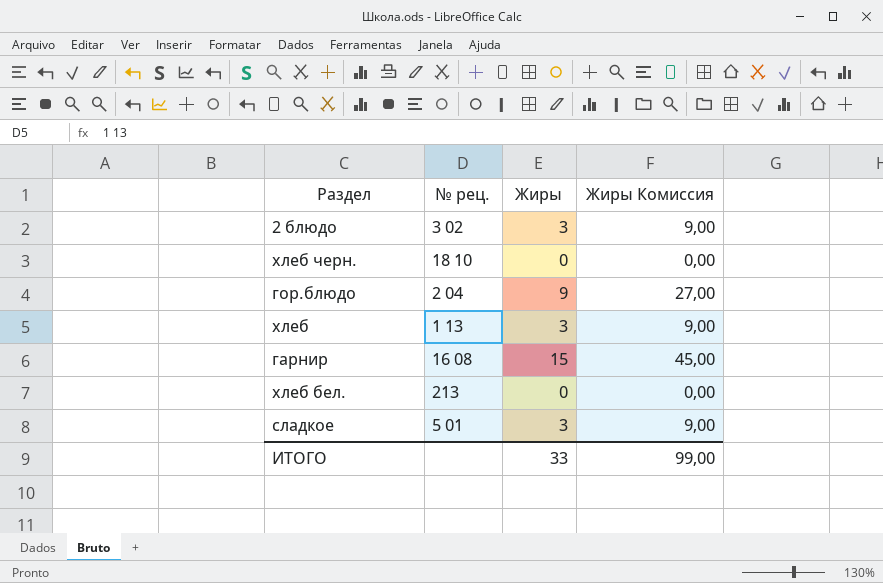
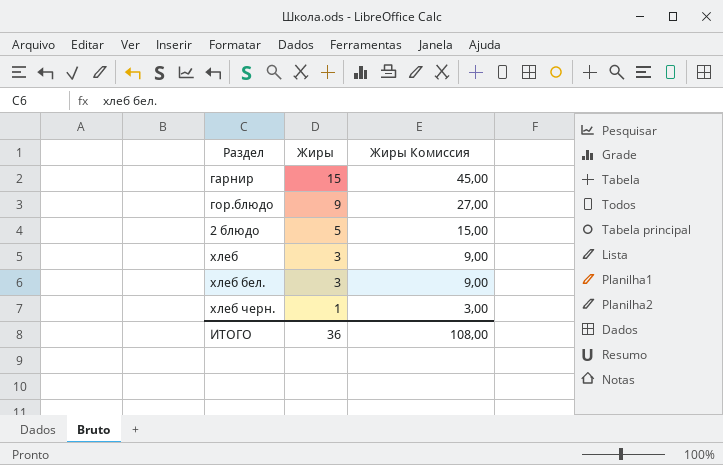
row order: none -> Жиры descending
column № рец. | position: 2 -> none
row сладкое: 5 01 | 3 | 9,00 -> none
2 блюдо | Жиры: 3 -> 5
2 блюдо | Жиры Комиссия: 9,00 -> 15,00
хлеб бел. | Жиры: 0 -> 3
хлеб бел. | Жиры Комиссия: 0,00 -> 9,00
хлеб черн. | Жиры: 0 -> 1
хлеб черн. | Жиры Комиссия: 0,00 -> 3,00
ИТОГО | Жиры: 33 -> 36
ИТОГО | Жиры Комиссия: 99,00 -> 108,00

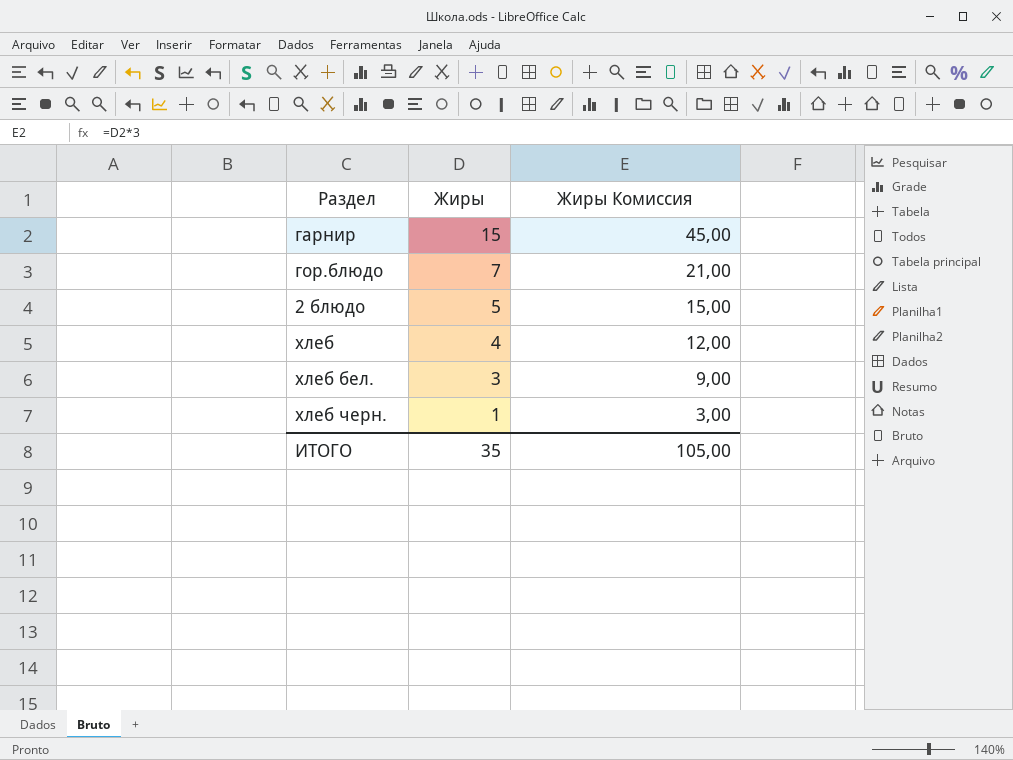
гор.блюдо | Жиры: 9 -> 7
гор.блюдо | Жиры Комиссия: 27,00 -> 21,00
хлеб | Жиры: 3 -> 4
хлеб | Жиры Комиссия: 9,00 -> 12,00
ИТОГО | Жиры: 36 -> 35
ИТОГО | Жиры Комиссия: 108,00 -> 105,00

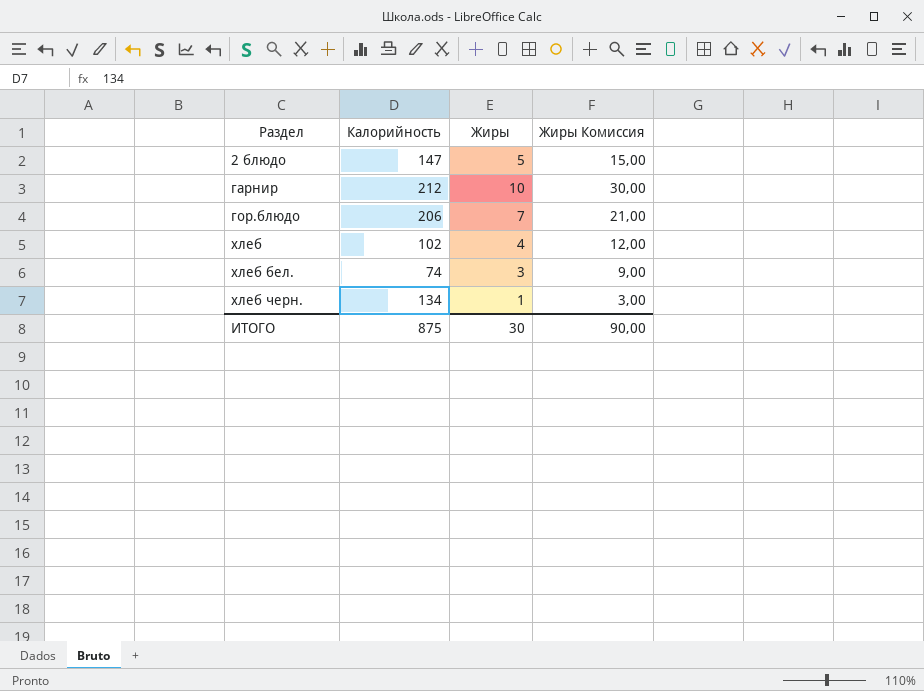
row order: Жиры descending -> Раздел ascending
column Калорийность | position: none -> 2
гарнир | Жиры: 15 -> 10
гарнир | Жиры Комиссия: 45,00 -> 30,00
ИТОГО | Жиры: 35 -> 30
ИТОГО | Жиры Комиссия: 105,00 -> 90,00

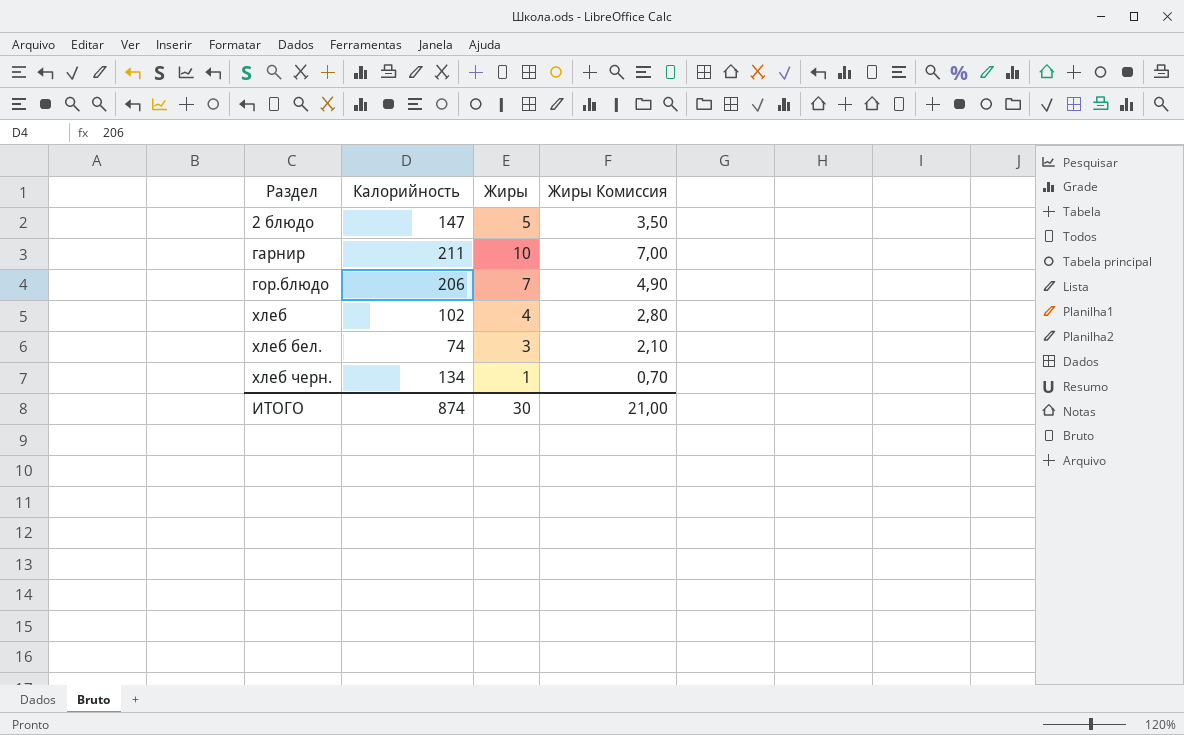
column Жиры Комиссия | formula: [Жиры] * 3 -> [Жиры] * 0,7
гарнир | Калорийность: 212 -> 211
ИТОГО | Калорийность: 875 -> 874
ИТОГО | Жиры Комиссия: 90,00 -> 21,00

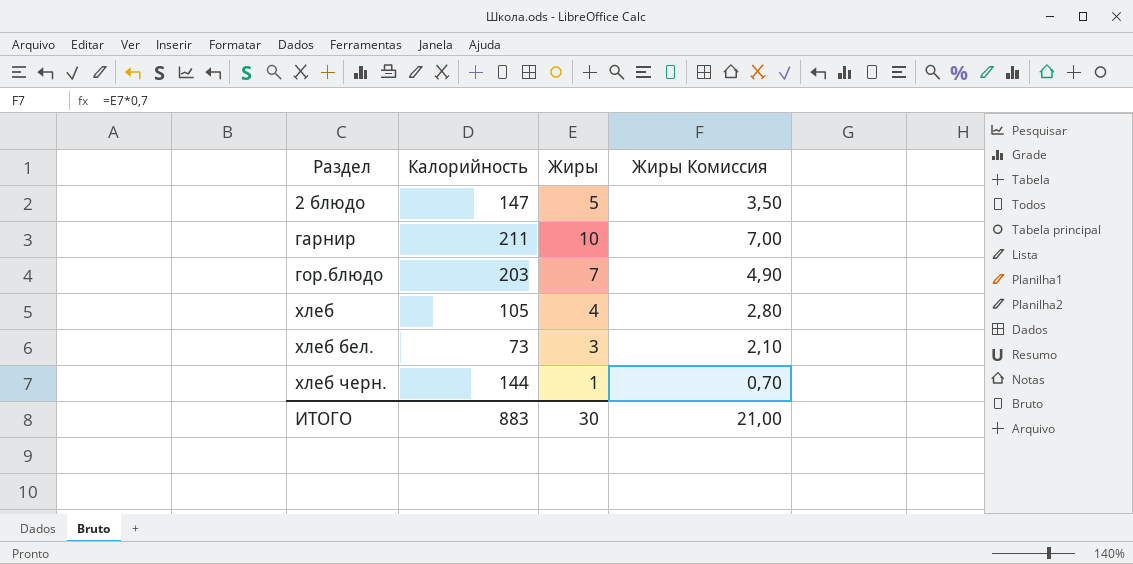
гор.блюдо | Калорийность: 206 -> 203
хлеб | Калорийность: 102 -> 105
хлеб бел. | Калорийность: 74 -> 73
хлеб черн. | Калорийность: 134 -> 144
ИТОГО | Калорийность: 874 -> 883

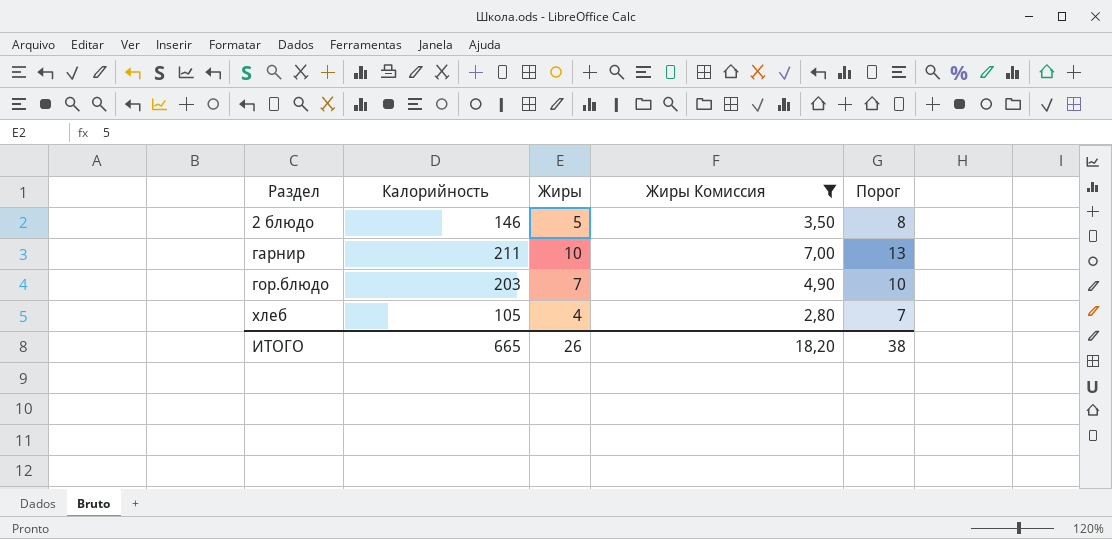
filter: none -> Жиры Комиссия >= 2,80
column Порог | formula: none -> [Жиры] + 3
2 блюдо | Калорийность: 147 -> 146
ИТОГО | Калорийность: 883 -> 665
ИТОГО | Жиры: 30 -> 26
ИТОГО | Жиры Комиссия: 21,00 -> 18,20

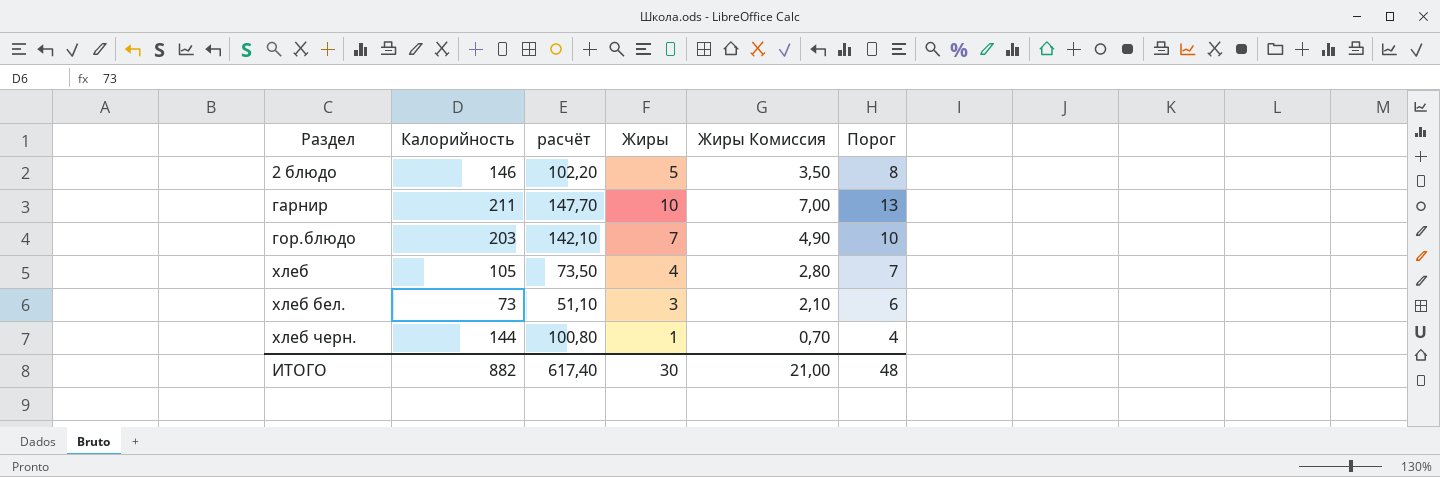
filter: Жиры Комиссия >= 2,80 -> none
column расчёт | formula: none -> [Калорийность] * 0,7
ИТОГО | Калорийность: 665 -> 882
ИТОГО | Жиры: 26 -> 30
ИТОГО | Жиры Комиссия: 18,20 -> 21,00
ИТОГО | Порог: 38 -> 48

